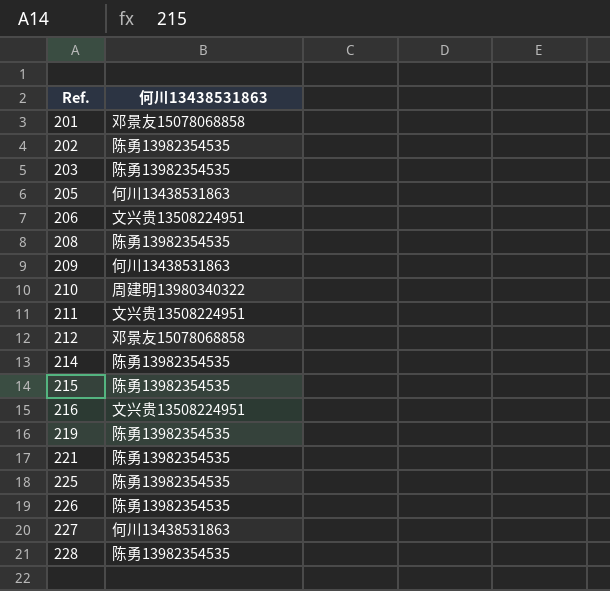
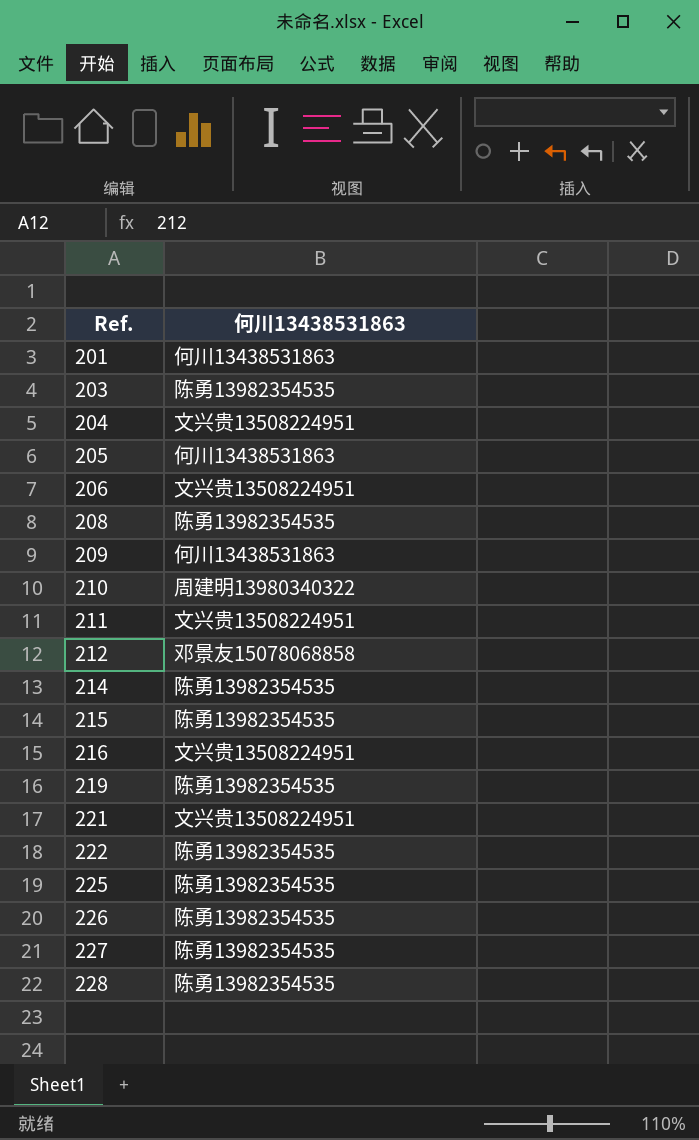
row 202: 陈勇13982354535 -> none
201 | 何川13438531863: 邓景友15078068858 -> 何川13438531863
row 204: none -> 文兴贵13508224951
221 | 何川13438531863: 陈勇13982354535 -> 文兴贵13508224951
row 222: none -> 陈勇13982354535
227 | 何川13438531863: 何川13438531863 -> 陈勇13982354535

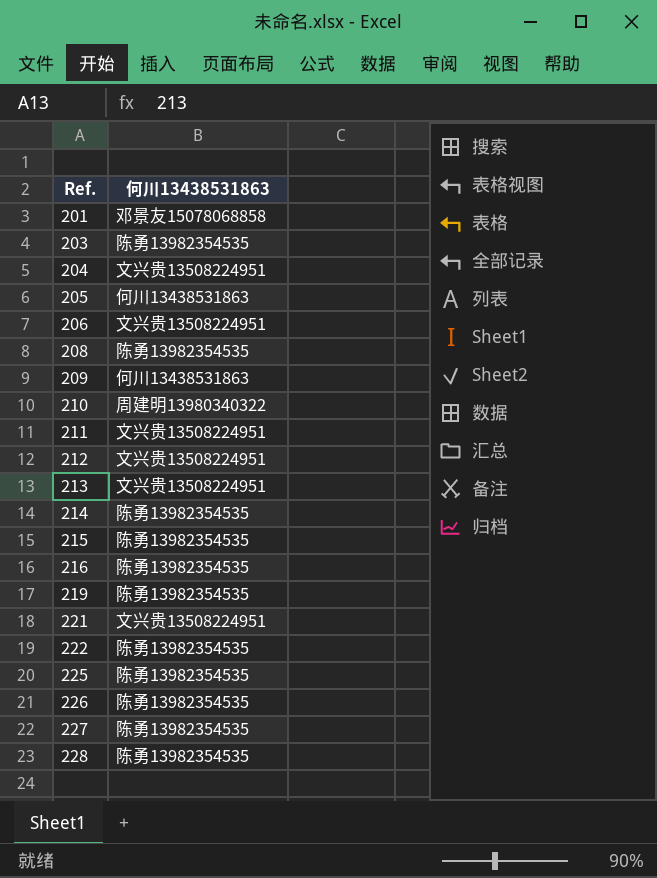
201 | 何川13438531863: 何川13438531863 -> 邓景友15078068858
212 | 何川13438531863: 邓景友15078068858 -> 文兴贵13508224951
row 213: none -> 文兴贵13508224951
216 | 何川13438531863: 文兴贵13508224951 -> 陈勇13982354535

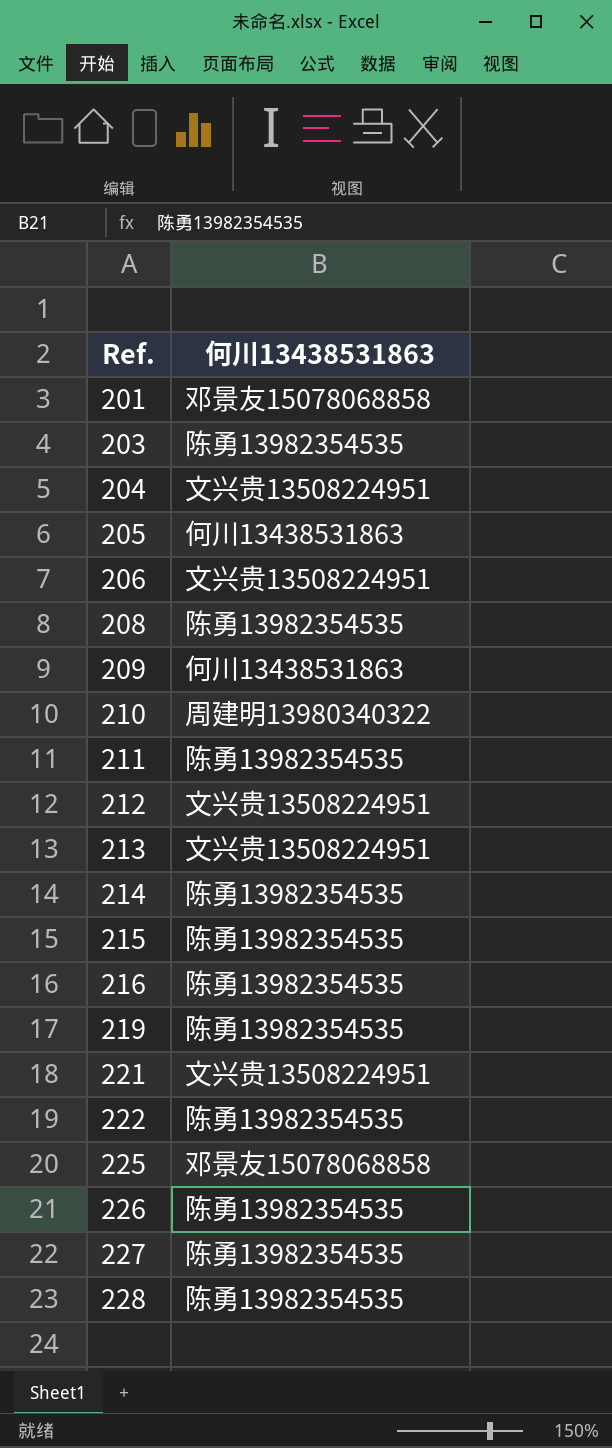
211 | 何川13438531863: 文兴贵13508224951 -> 陈勇13982354535
225 | 何川13438531863: 陈勇13982354535 -> 邓景友15078068858

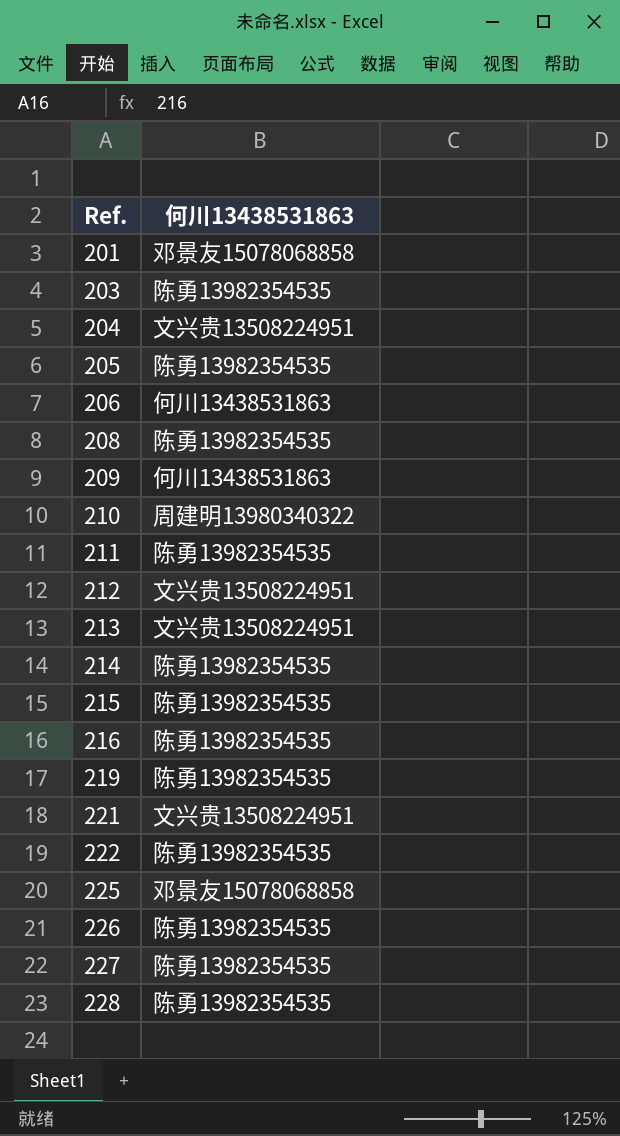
205 | 何川13438531863: 何川13438531863 -> 陈勇13982354535
206 | 何川13438531863: 文兴贵13508224951 -> 何川13438531863

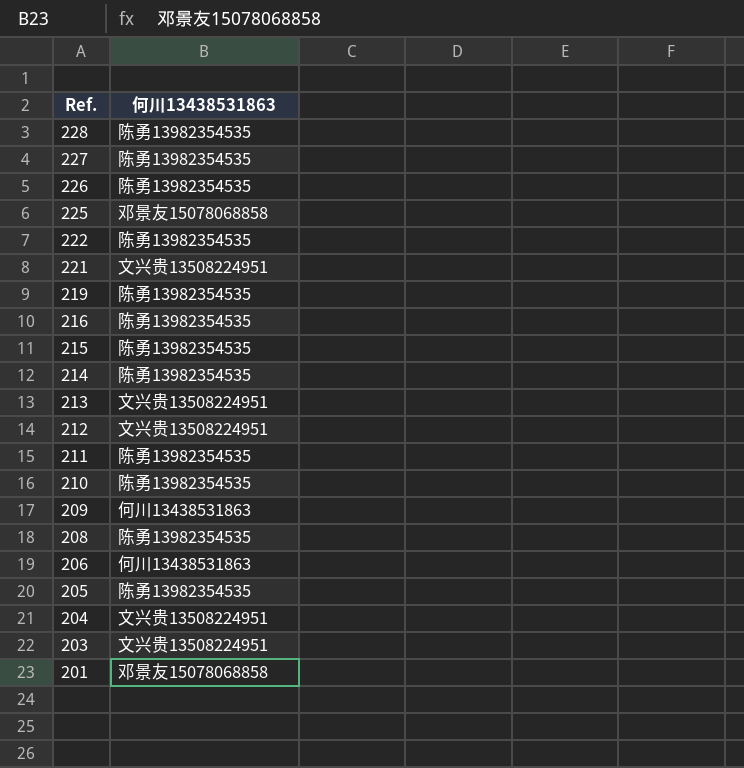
row order: Ref. ascending -> Ref. descending
210 | 何川13438531863: 周建明13980340322 -> 陈勇13982354535
203 | 何川13438531863: 陈勇13982354535 -> 文兴贵13508224951

